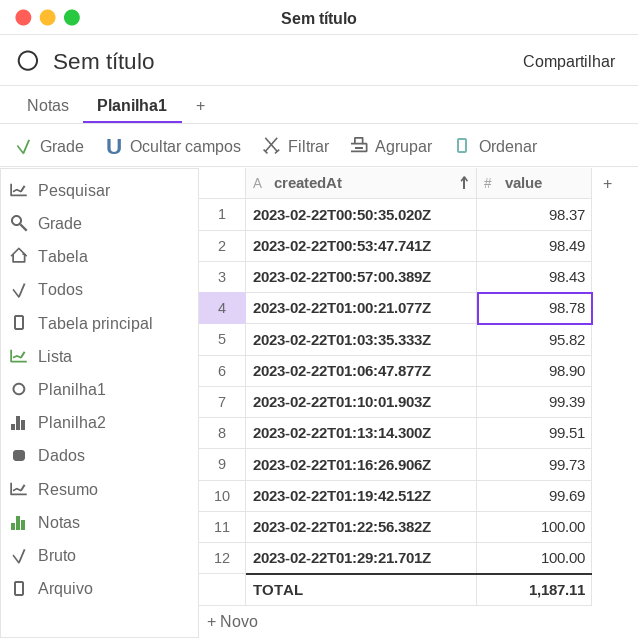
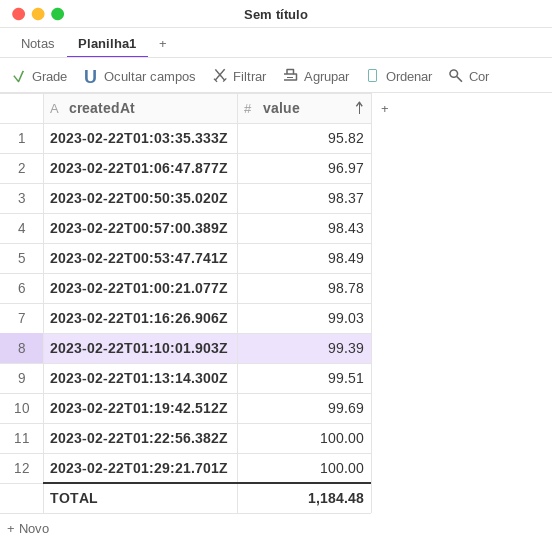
row order: createdAt ascending -> value ascending
2023-02-22T01:06:47.877Z | value: 98.90 -> 96.97
2023-02-22T01:16:26.906Z | value: 99.73 -> 99.03
TOTAL | value: 1,187.11 -> 1,184.48

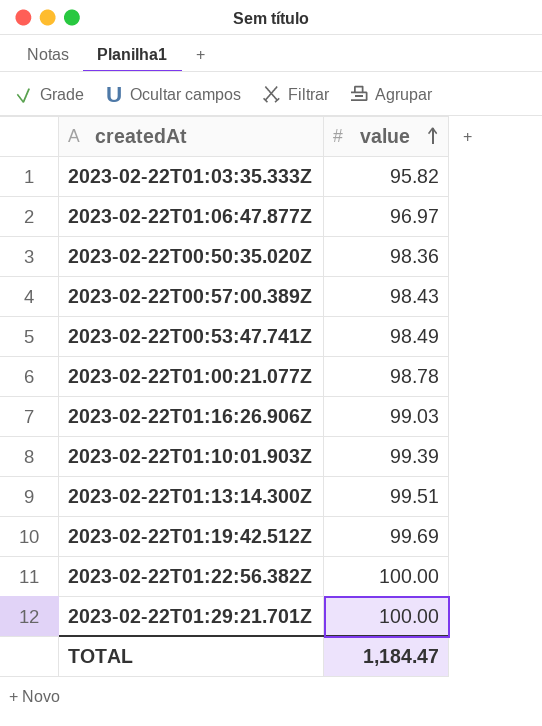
2023-02-22T00:50:35.020Z | value: 98.37 -> 98.36
TOTAL | value: 1,184.48 -> 1,184.47

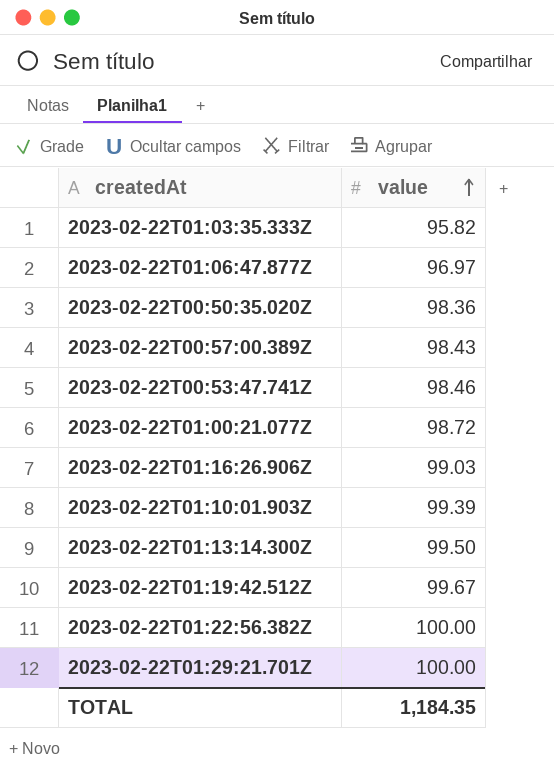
2023-02-22T00:53:47.741Z | value: 98.49 -> 98.46
2023-02-22T01:00:21.077Z | value: 98.78 -> 98.72
2023-02-22T01:13:14.300Z | value: 99.51 -> 99.50
2023-02-22T01:19:42.512Z | value: 99.69 -> 99.67
TOTAL | value: 1,184.47 -> 1,184.35

